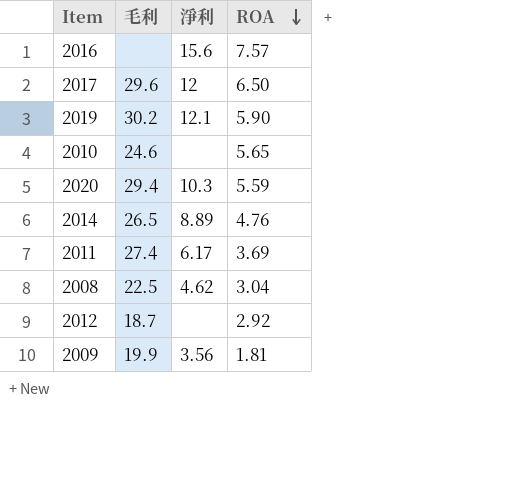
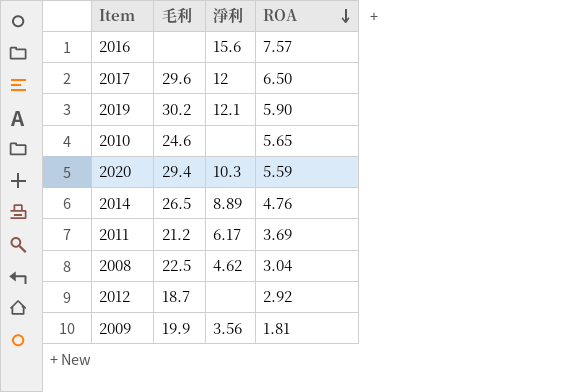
2011 | 毛利: 27.4 -> 21.2

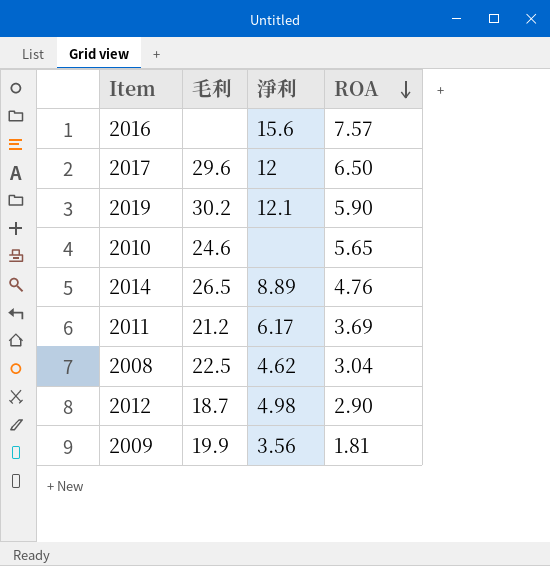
row 2020: 29.4 | 10.3 | 5.59 -> none
2012 | 淨利: none -> 4.98
2012 | ROA: 2.92 -> 2.90

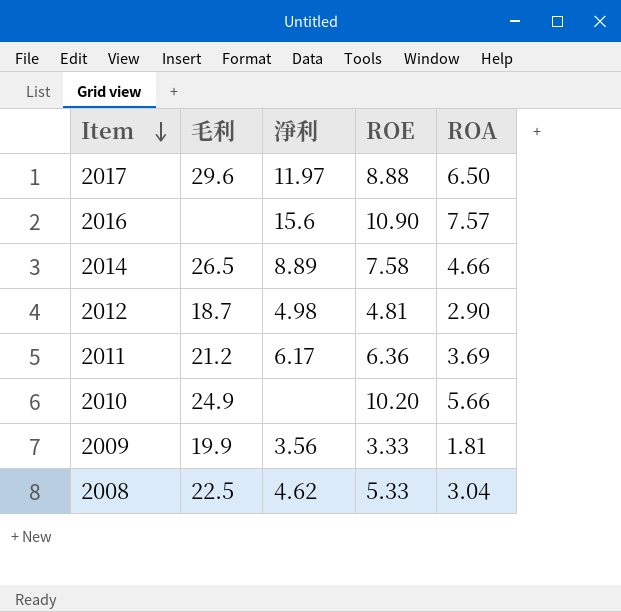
row order: ROA descending -> Item descending
column ROE | position: none -> 4
row 2019: 30.2 | 12.1 | 5.90 -> none
2017 | 淨利: 12 -> 11.97
2014 | ROA: 4.76 -> 4.66
2010 | 毛利: 24.6 -> 24.9
2010 | ROA: 5.65 -> 5.66

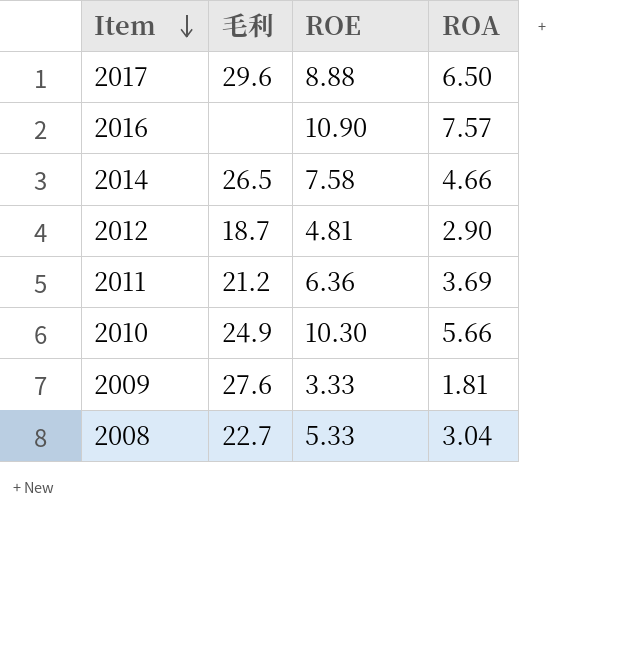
column 淨利 | position: 3 -> none
2010 | ROE: 10.20 -> 10.30
2009 | 毛利: 19.9 -> 27.6
2008 | 毛利: 22.5 -> 22.7

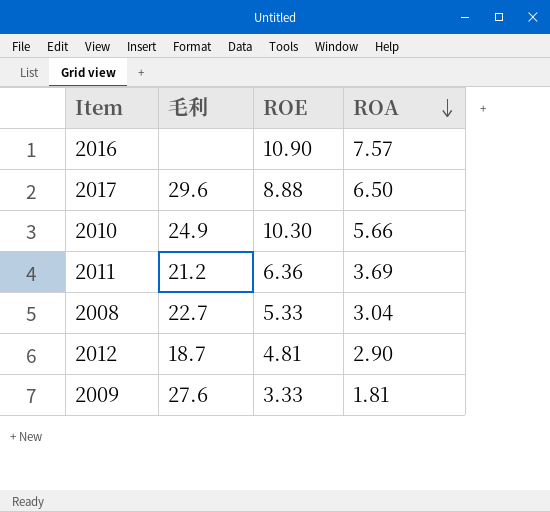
row order: Item descending -> ROA descending
row 2014: 26.5 | 7.58 | 4.66 -> none

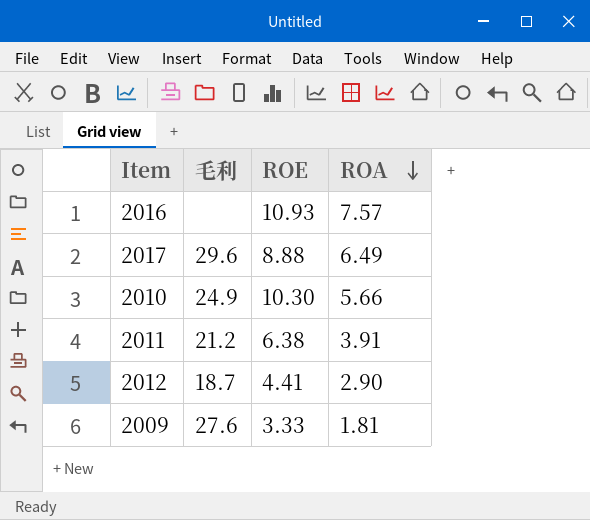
row 2008: 22.7 | 5.33 | 3.04 -> none
2016 | ROE: 10.90 -> 10.93
2017 | ROA: 6.50 -> 6.49
2011 | ROE: 6.36 -> 6.38
2011 | ROA: 3.69 -> 3.91
2012 | ROE: 4.81 -> 4.41

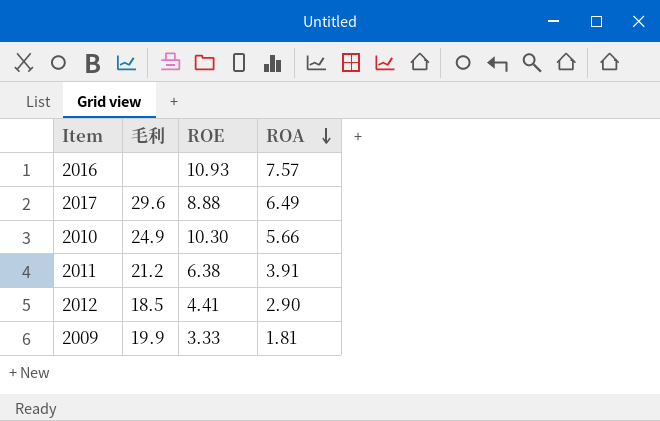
2012 | 毛利: 18.7 -> 18.5
2009 | 毛利: 27.6 -> 19.9

